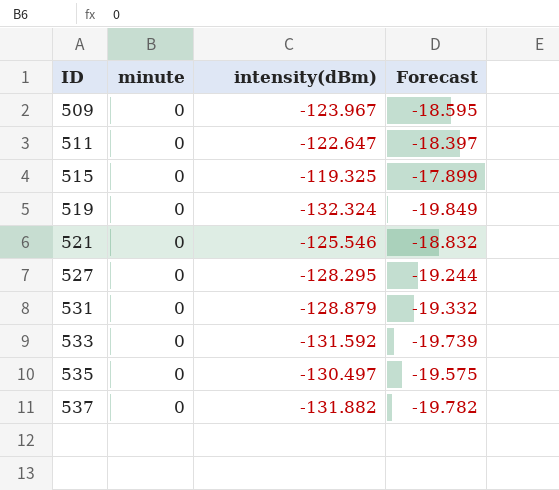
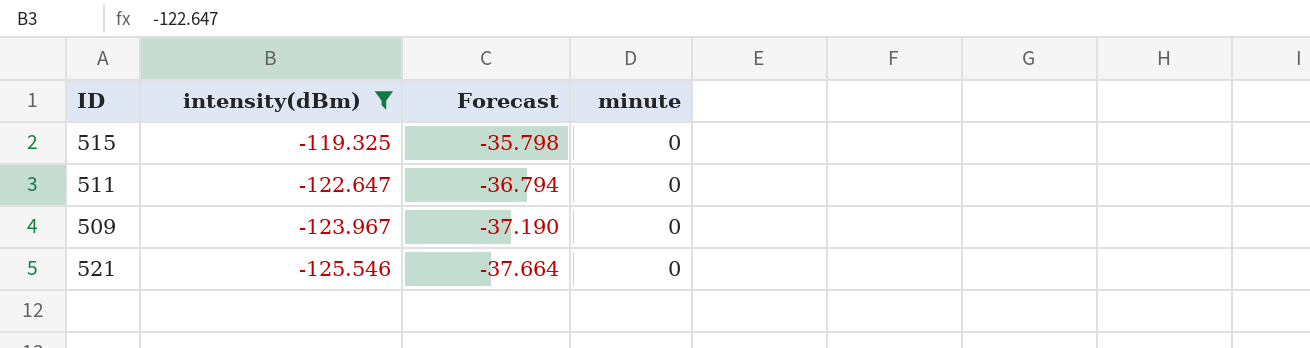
filter: none -> intensity(dBm) >= -125.546
row order: ID ascending -> intensity(dBm) descending
column Forecast | formula: [intensity(dBm)] * 0.15 -> [intensity(dBm)] * 0.3
column minute | position: 2 -> 4

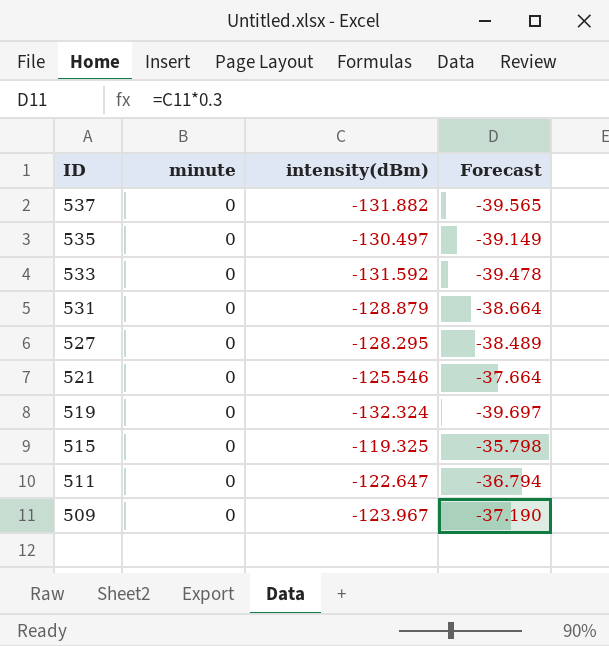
filter: intensity(dBm) >= -125.546 -> none
row order: intensity(dBm) descending -> ID descending
column minute | position: 4 -> 2

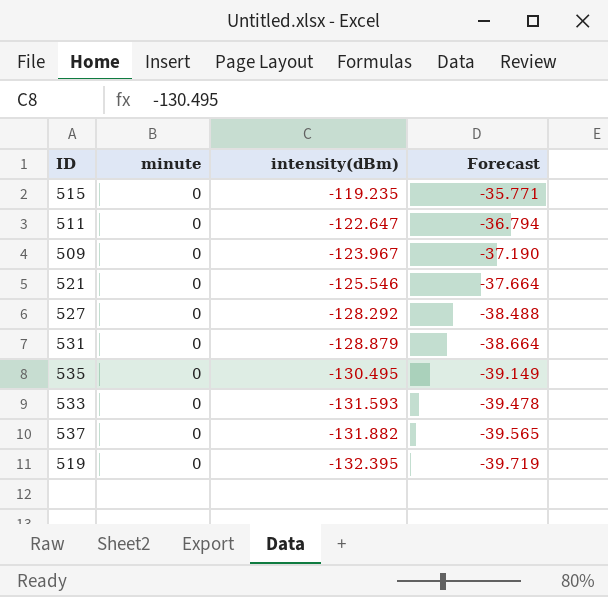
row order: ID descending -> intensity(dBm) descending
515 | intensity(dBm): -119.325 -> -119.235
515 | Forecast: -35.798 -> -35.771
527 | intensity(dBm): -128.295 -> -128.292
527 | Forecast: -38.489 -> -38.488
535 | intensity(dBm): -130.497 -> -130.495
533 | intensity(dBm): -131.592 -> -131.593
519 | intensity(dBm): -132.324 -> -132.395
519 | Forecast: -39.697 -> -39.719

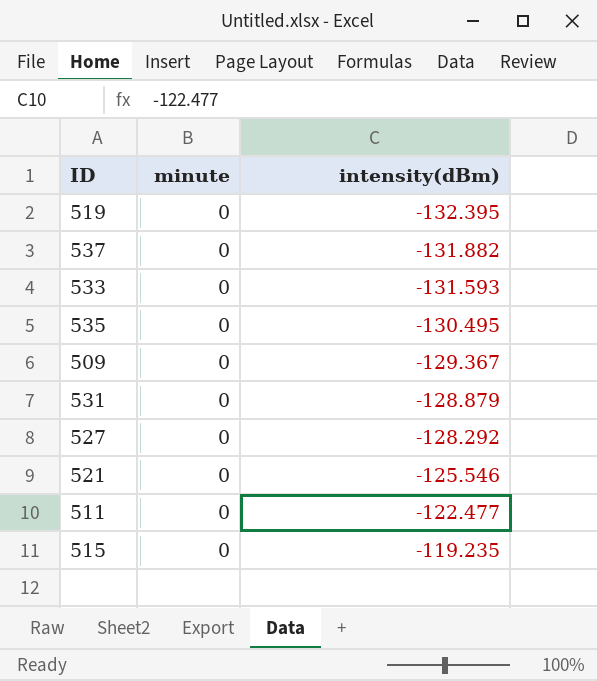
row order: intensity(dBm) descending -> intensity(dBm) ascending
column Forecast | formula: [intensity(dBm)] * 0.3 -> none
509 | intensity(dBm): -123.967 -> -129.367
511 | intensity(dBm): -122.647 -> -122.477

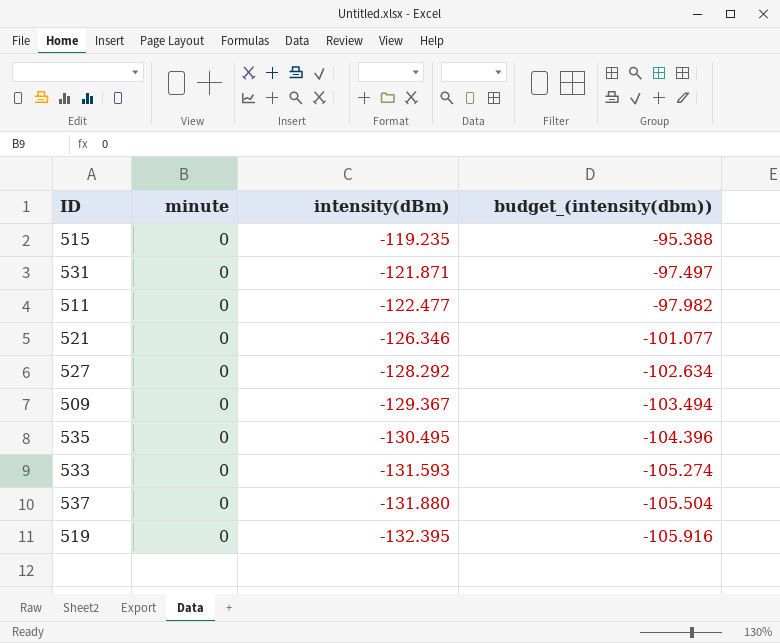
row order: intensity(dBm) ascending -> intensity(dBm) descending
column budget_(intensity(dbm)) | formula: none -> [intensity(dBm)] * 0.8
531 | intensity(dBm): -128.879 -> -121.871
521 | intensity(dBm): -125.546 -> -126.346
537 | intensity(dBm): -131.882 -> -131.880

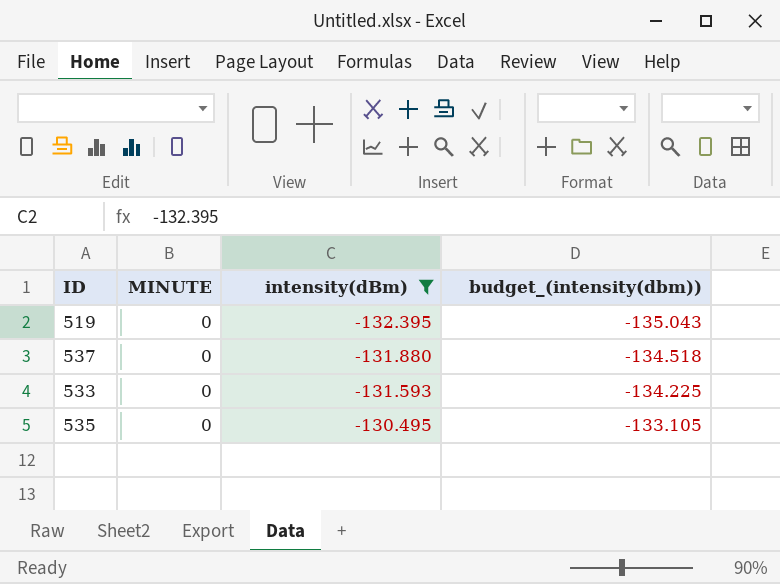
filter: none -> intensity(dBm) <= -130.495
row order: intensity(dBm) descending -> intensity(dBm) ascending
column name: minute -> MINUTE
column budget_(intensity(dbm)) | formula: [intensity(dBm)] * 0.8 -> [intensity(dBm)] * 1.02

